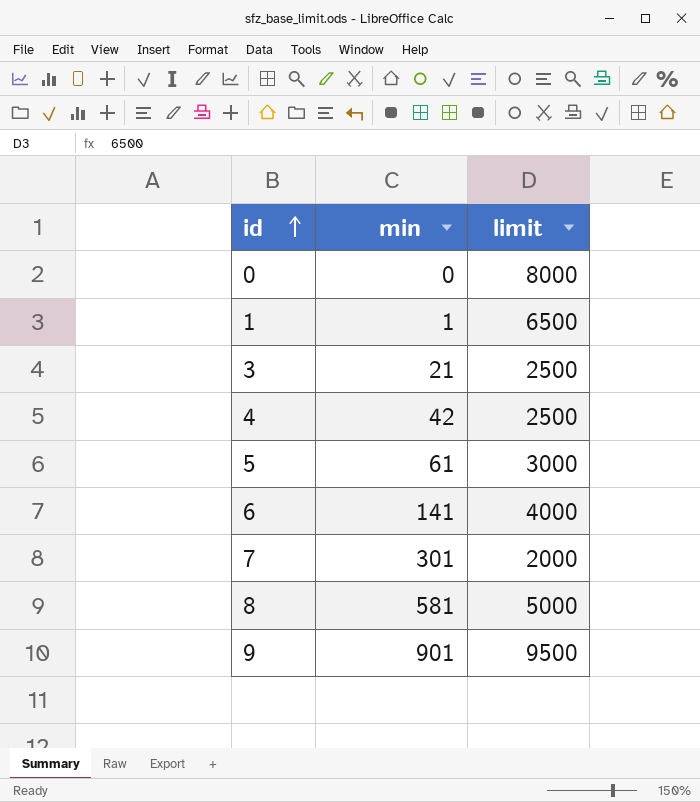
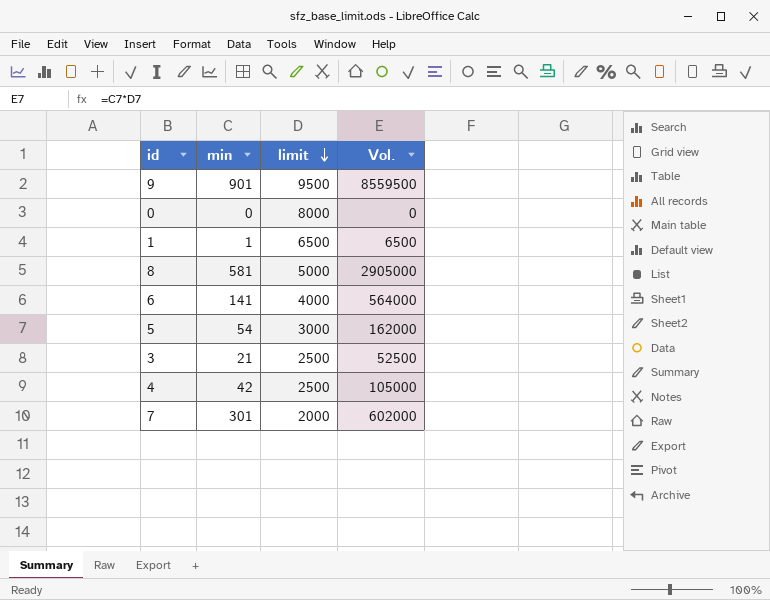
row order: id ascending -> limit descending
column Vol. | formula: none -> [min] * [limit]
5 | min: 61 -> 54

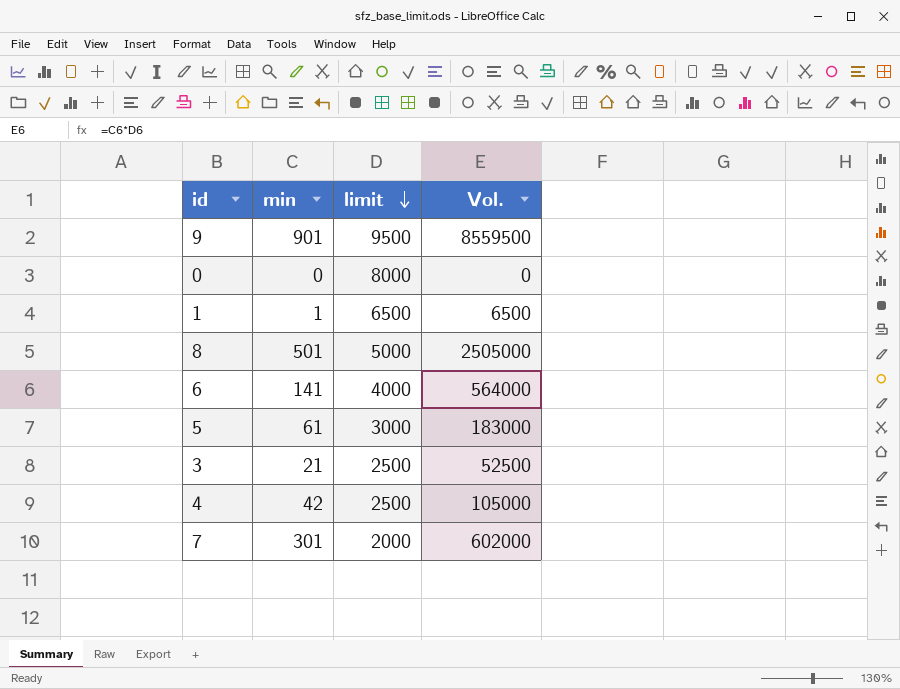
8 | min: 581 -> 501
8 | Vol.: 2905000 -> 2505000
5 | min: 54 -> 61
5 | Vol.: 162000 -> 183000

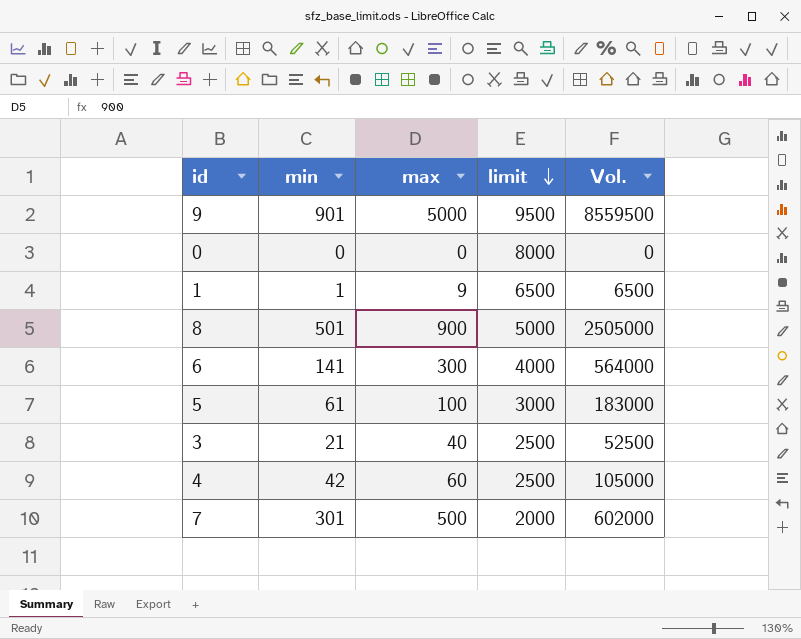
column max | position: none -> 3

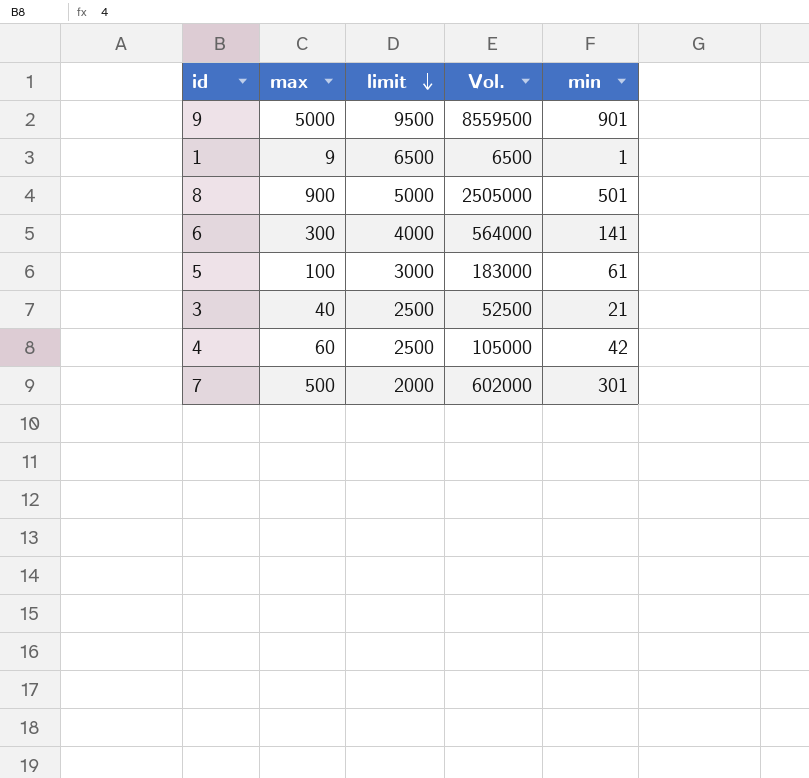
column min | position: 2 -> 5
row 0: 0 | 0 | 8000 | 0 -> none

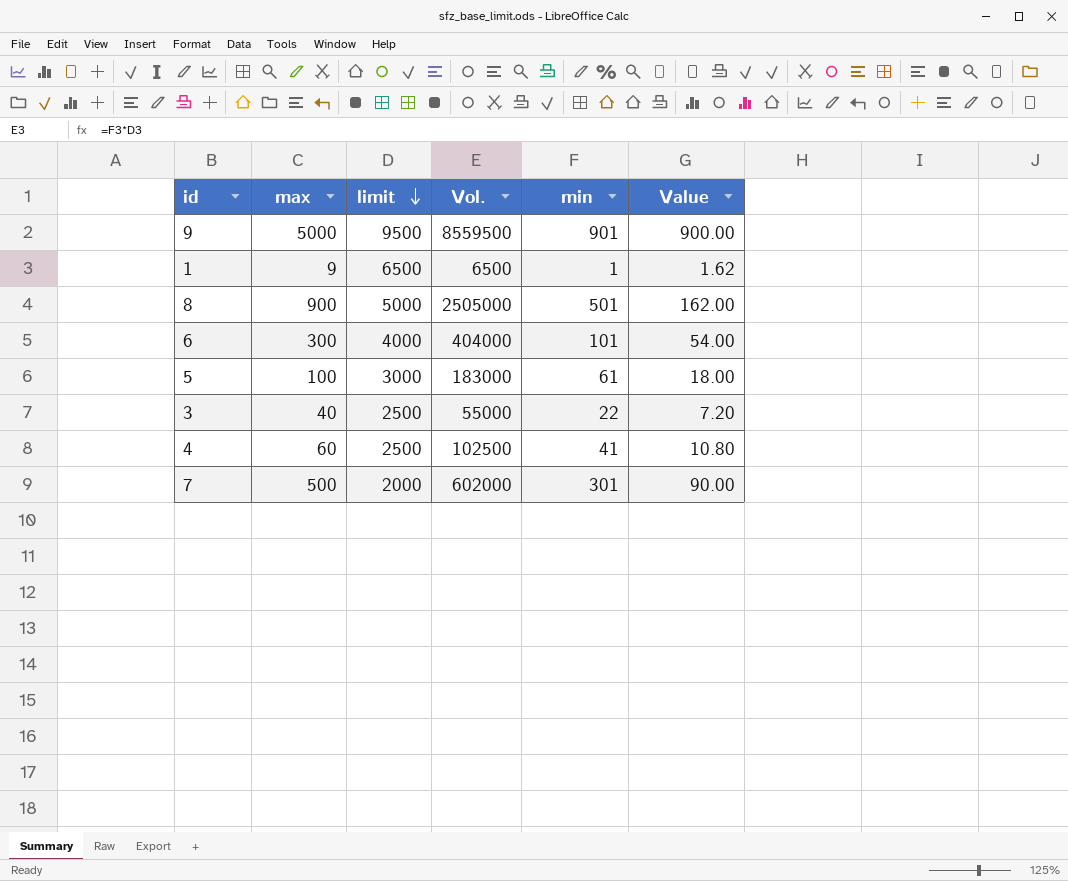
column Value | formula: none -> [max] * 0.18
6 | Vol.: 564000 -> 404000
6 | min: 141 -> 101
3 | Vol.: 52500 -> 55000
3 | min: 21 -> 22
4 | Vol.: 105000 -> 102500
4 | min: 42 -> 41

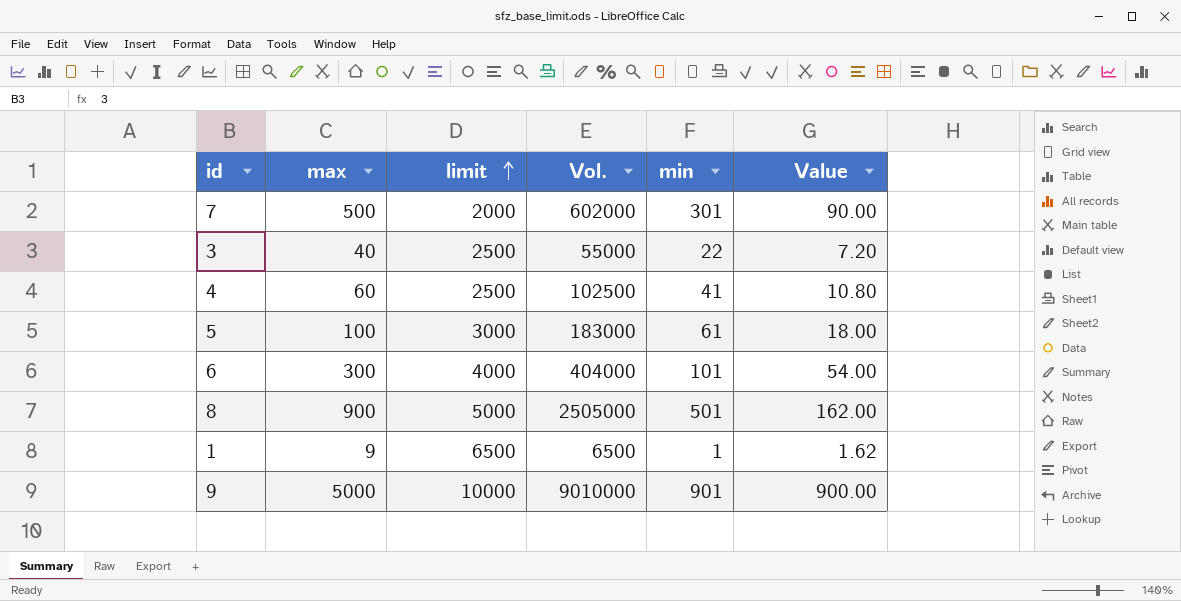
row order: limit descending -> limit ascending
9 | limit: 9500 -> 10000
9 | Vol.: 8559500 -> 9010000

